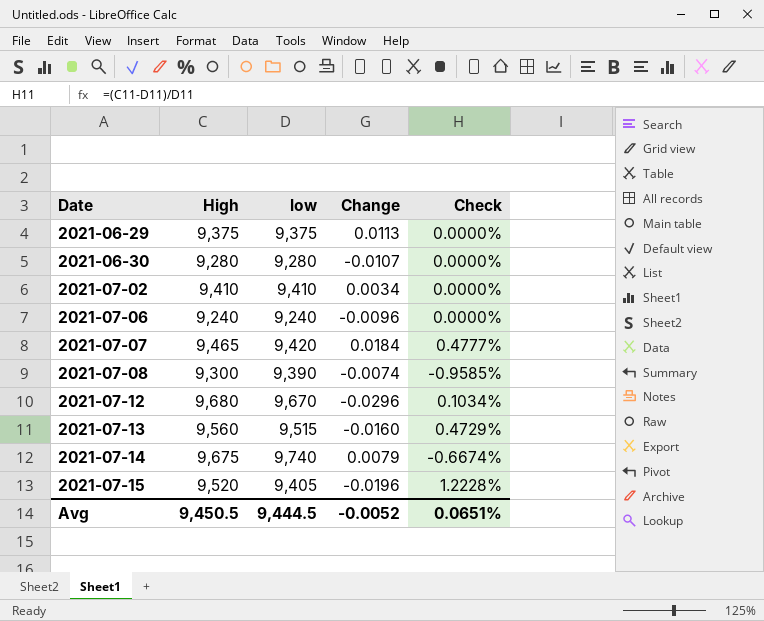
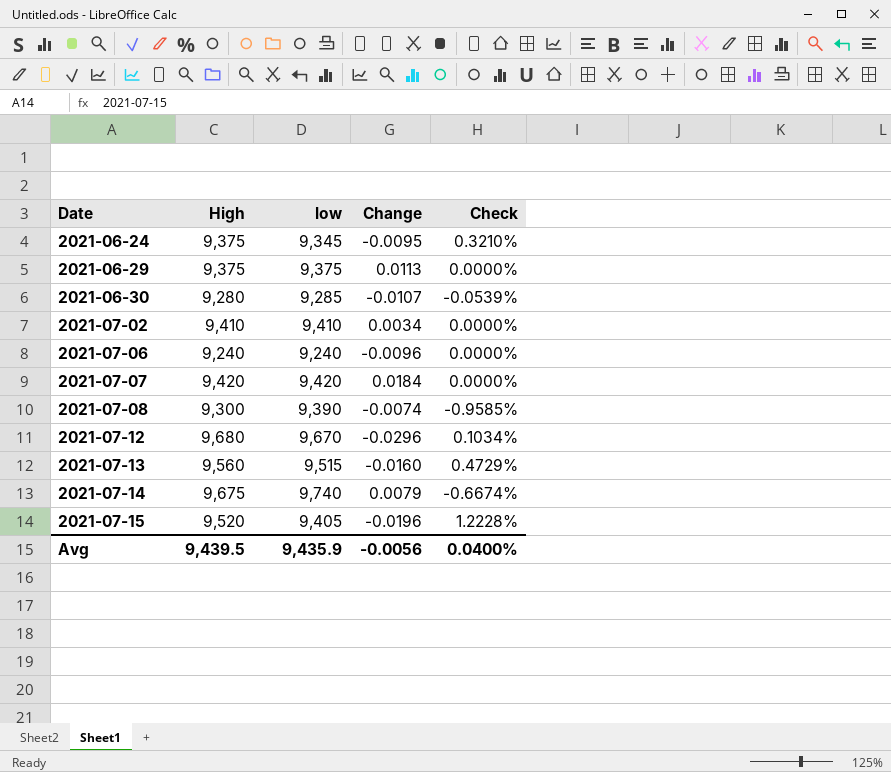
row 2021-06-24: none -> 9,375 | 9,345 | -0.0095 | 0.3210%
2021-06-30 | low: 9,280 -> 9,285
2021-06-30 | Check: 0.0000% -> -0.0539%
2021-07-07 | High: 9,465 -> 9,420
2021-07-07 | Check: 0.4777% -> 0.0000%
Avg | High: 9,450.5 -> 9,439.5
Avg | low: 9,444.5 -> 9,435.9
Avg | Change: -0.0052 -> -0.0056
Avg | Check: 0.0651% -> 0.0400%

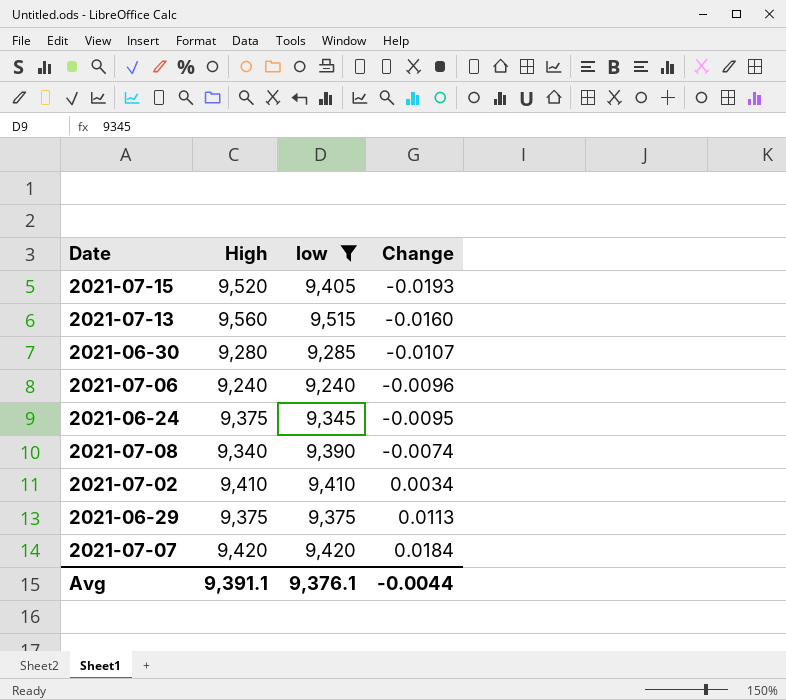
filter: none -> low <= 9,515
row order: Date ascending -> Change ascending
column Check | formula: ([High] - [low]) / [low] -> none
2021-07-15 | Change: -0.0196 -> -0.0193
2021-07-08 | High: 9,300 -> 9,340
Avg | High: 9,439.5 -> 9,391.1
Avg | low: 9,435.9 -> 9,376.1
Avg | Change: -0.0056 -> -0.0044

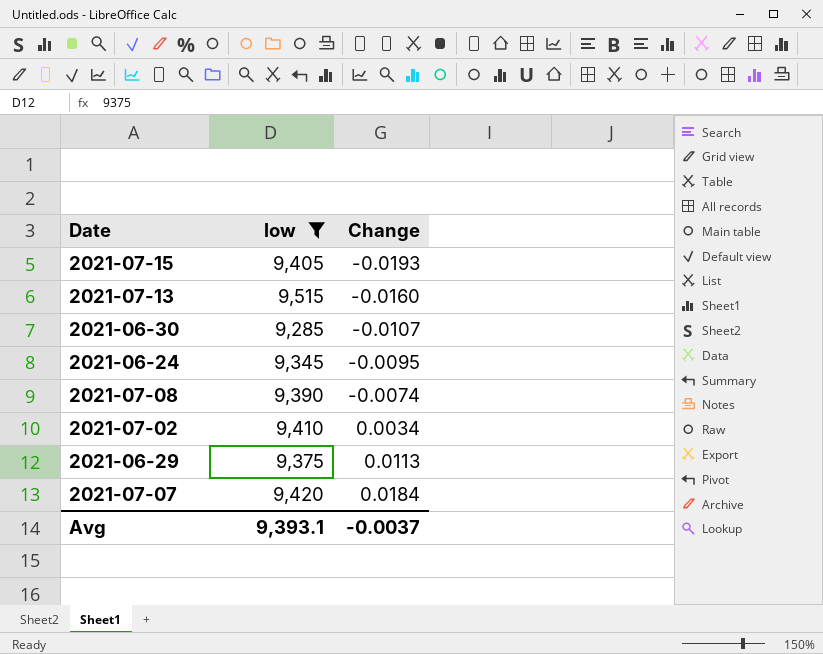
column High | position: 2 -> none
row 2021-07-06: 9,240 | 9,240 | -0.0096 -> none
Avg | low: 9,376.1 -> 9,393.1
Avg | Change: -0.0044 -> -0.0037

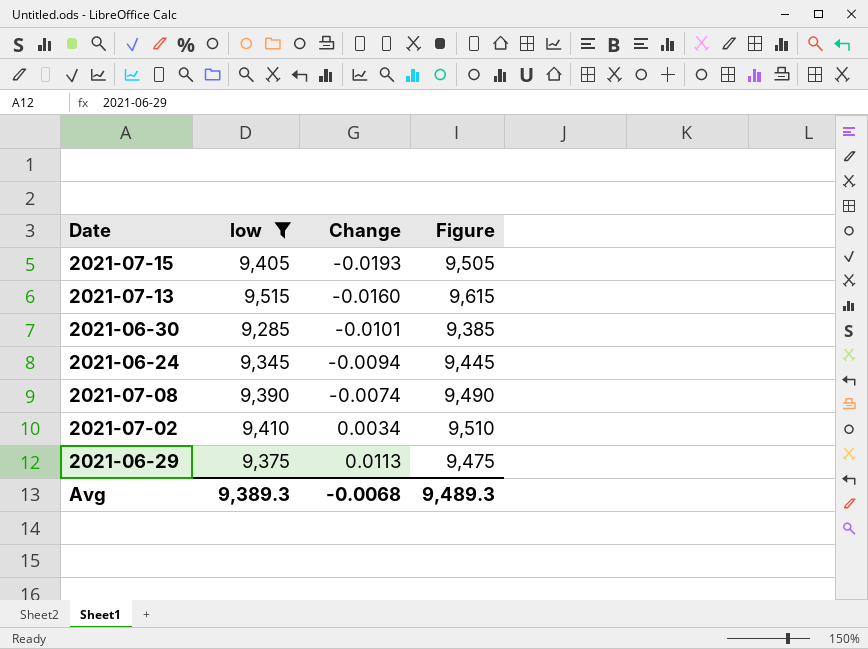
column Figure | formula: none -> [low] + 100
row 2021-07-07: 9,420 | 0.0184 -> none
2021-06-30 | Change: -0.0107 -> -0.0101
2021-06-24 | Change: -0.0095 -> -0.0094
Avg | low: 9,393.1 -> 9,389.3
Avg | Change: -0.0037 -> -0.0068

